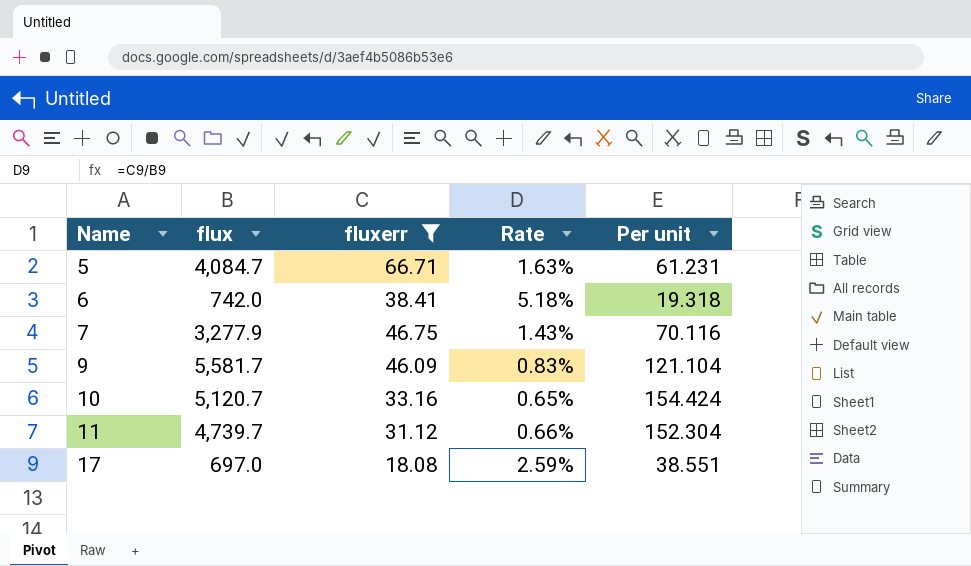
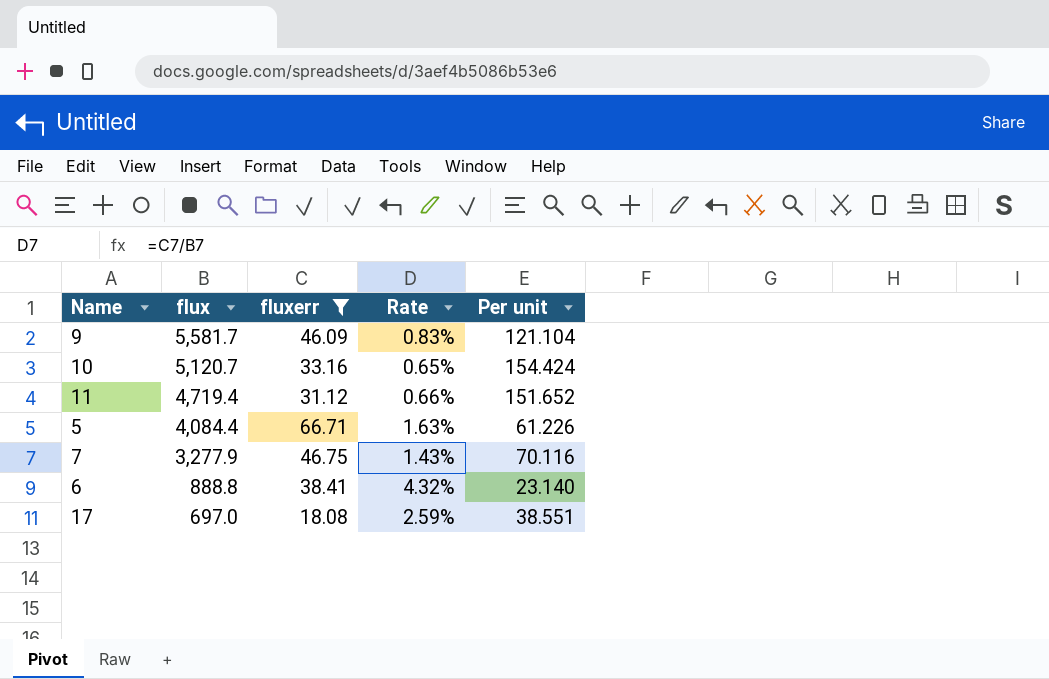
row order: Name ascending -> flux descending
11 | flux: 4,739.7 -> 4,719.4
11 | Per unit: 152.304 -> 151.652
5 | flux: 4,084.7 -> 4,084.4
5 | Per unit: 61.231 -> 61.226
6 | flux: 742.0 -> 888.8
6 | Rate: 5.18% -> 4.32%
6 | Per unit: 19.318 -> 23.140

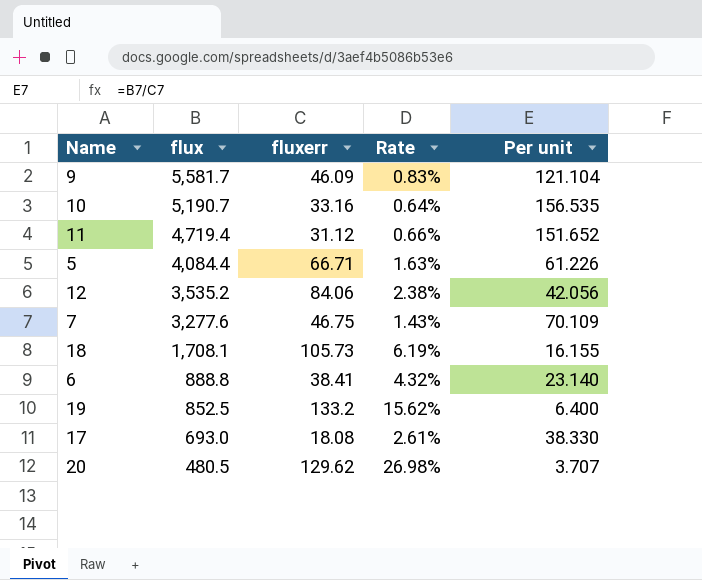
filter: fluxerr <= 66.71 -> none
10 | flux: 5,120.7 -> 5,190.7
10 | Rate: 0.65% -> 0.64%
10 | Per unit: 154.424 -> 156.535
7 | flux: 3,277.9 -> 3,277.6
7 | Per unit: 70.116 -> 70.109
17 | flux: 697.0 -> 693.0
17 | Rate: 2.59% -> 2.61%
17 | Per unit: 38.551 -> 38.330

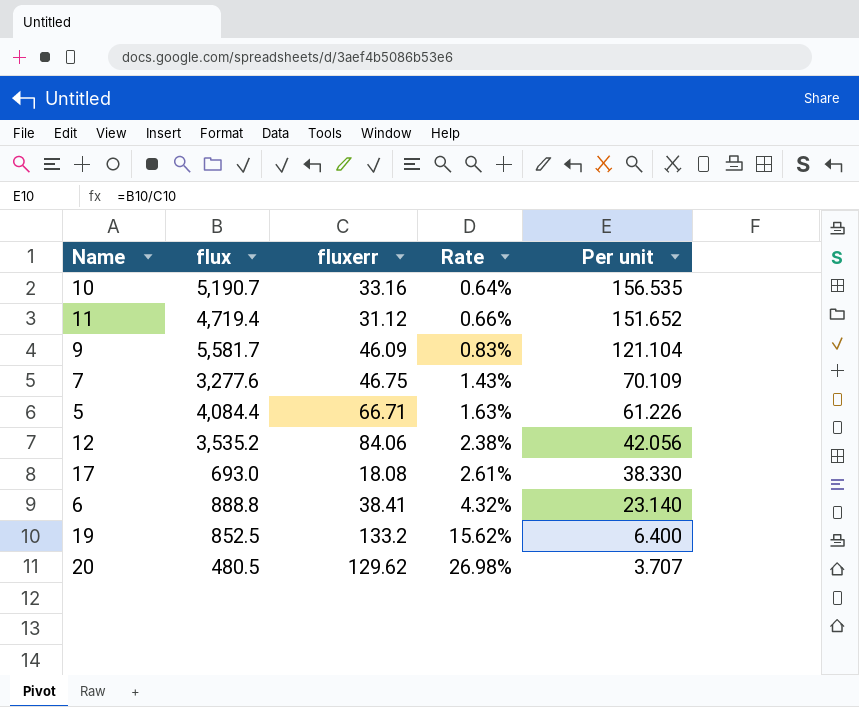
row order: flux descending -> Rate ascending
row 18: 1,708.1 | 105.73 | 6.19% | 16.155 -> none

